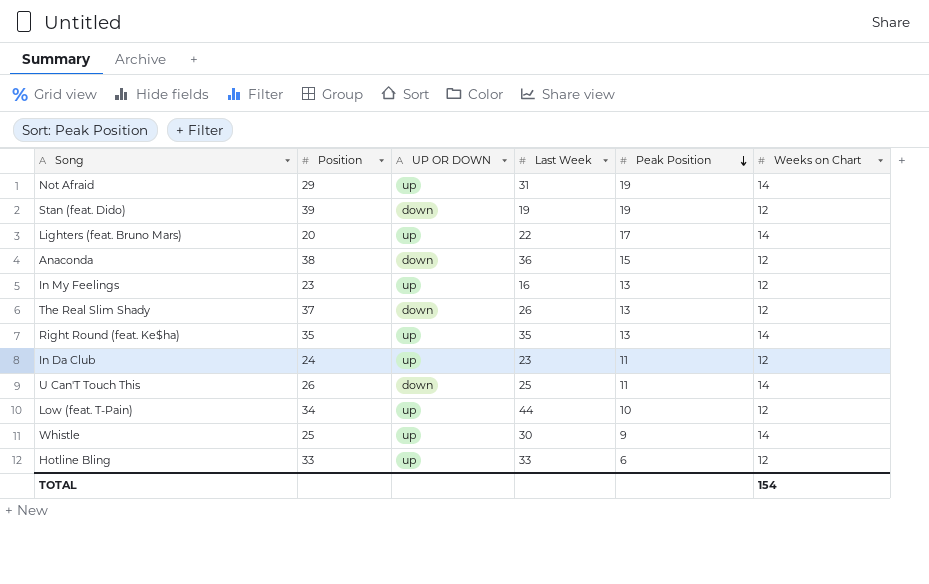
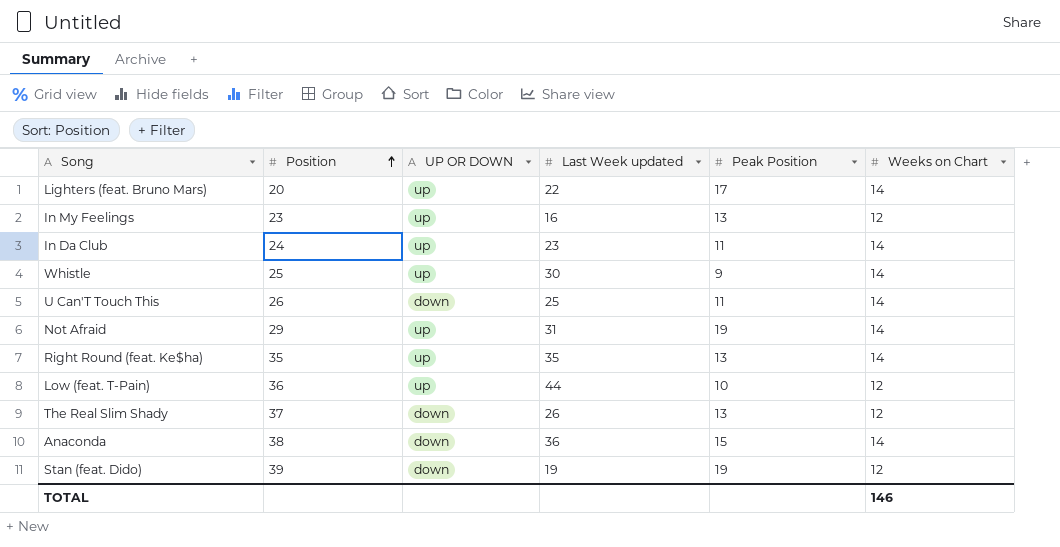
row order: Peak Position descending -> Position ascending
column name: Last Week -> Last Week updated
row Hotline Bling: 33 | up | 33 | 6 | 12 -> none
In Da Club | Weeks on Chart: 12 -> 14
Low (feat. T-Pain) | Position: 34 -> 36
Anaconda | Weeks on Chart: 12 -> 14
TOTAL | Weeks on Chart: 154 -> 146

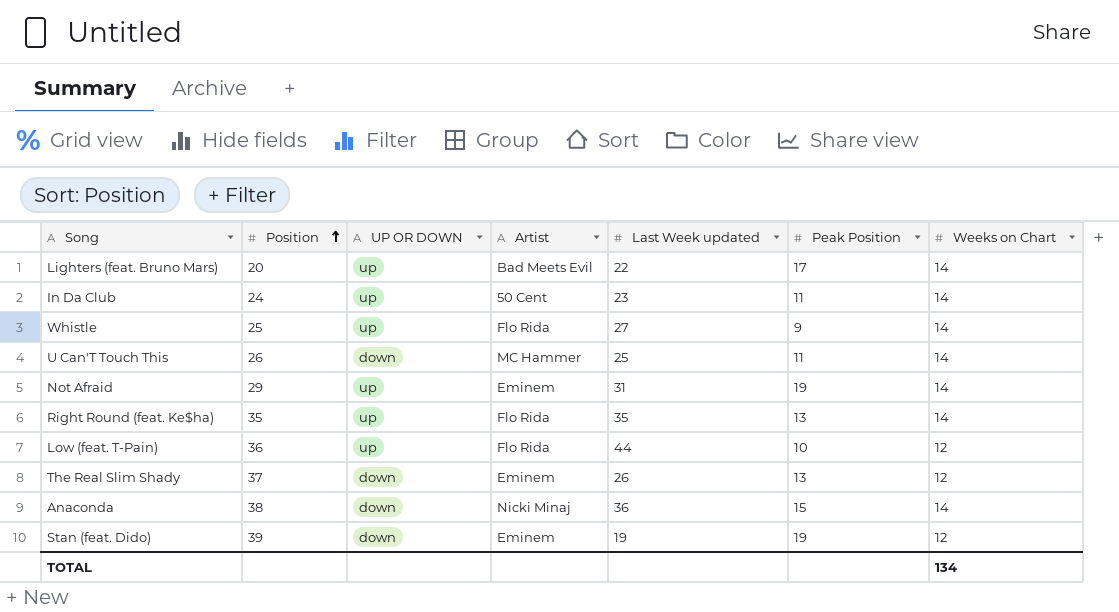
column Artist | position: none -> 4
row In My Feelings: 23 | up | 16 | 13 | 12 -> none
Whistle | Last Week updated: 30 -> 27
TOTAL | Weeks on Chart: 146 -> 134

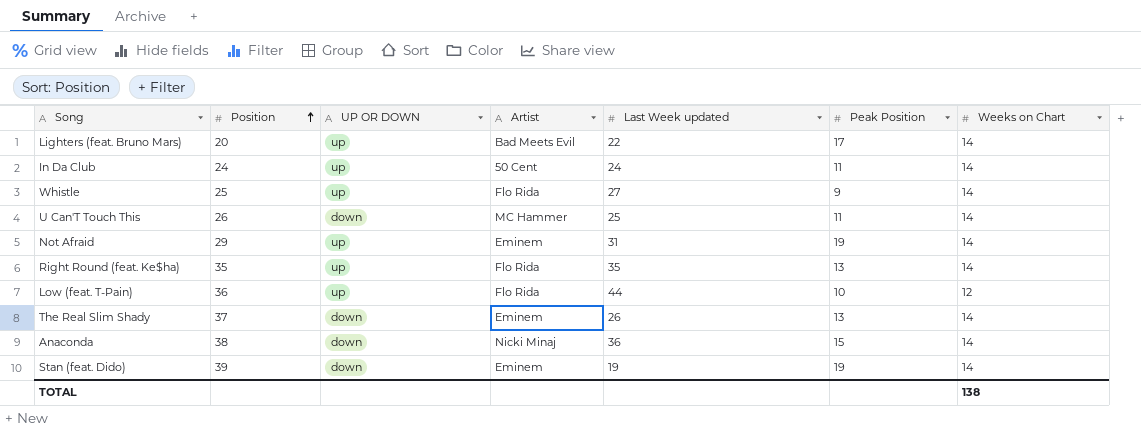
In Da Club | Last Week updated: 23 -> 24
The Real Slim Shady | Weeks on Chart: 12 -> 14
Stan (feat. Dido) | Weeks on Chart: 12 -> 14
TOTAL | Weeks on Chart: 134 -> 138

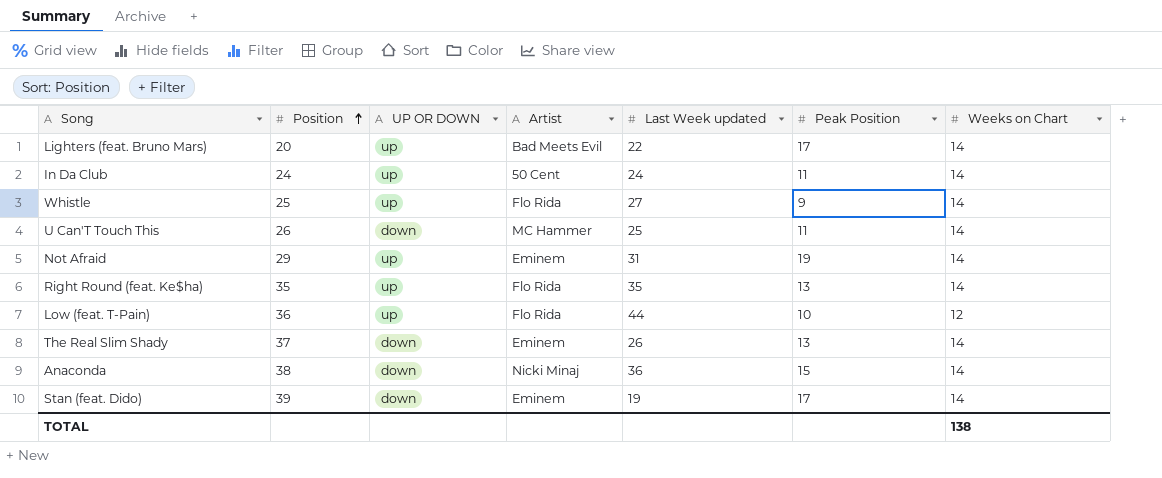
Stan (feat. Dido) | Peak Position: 19 -> 17

